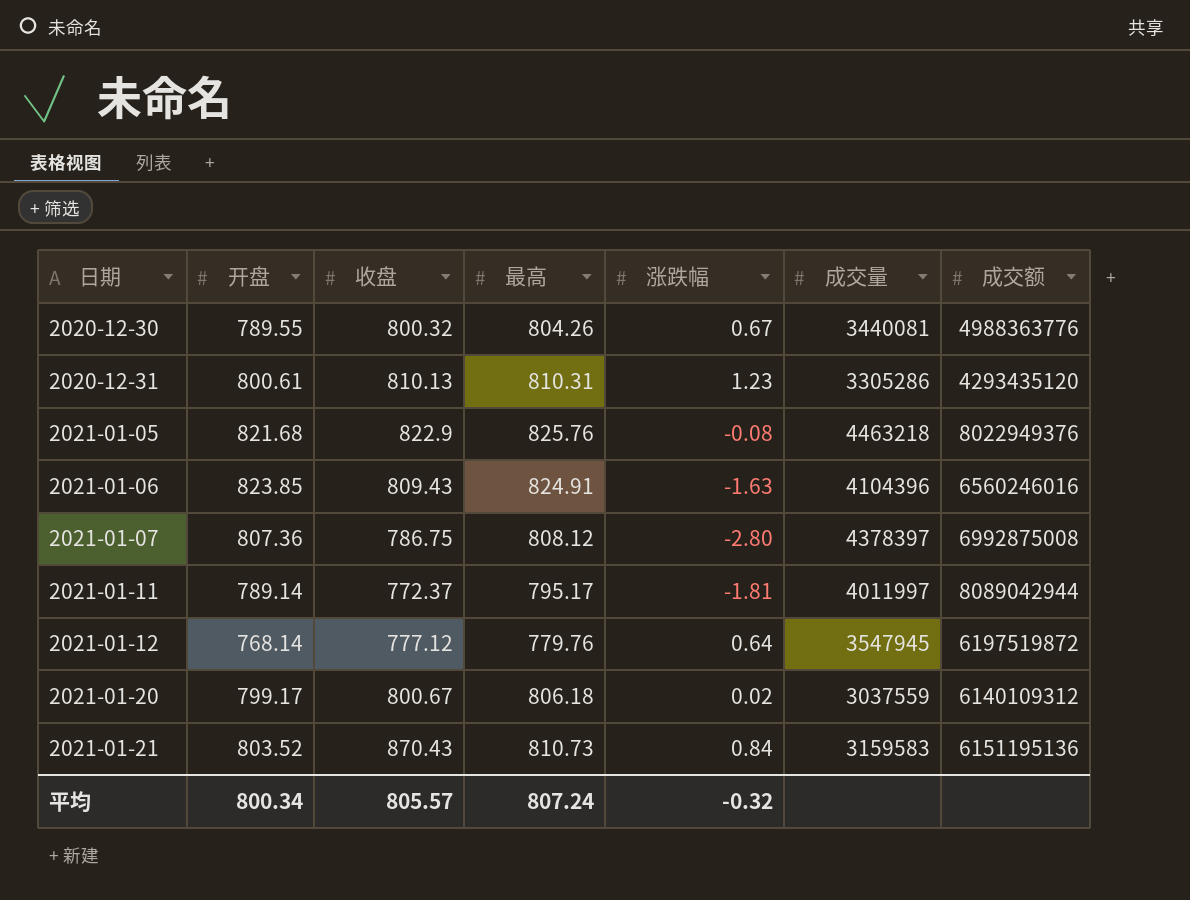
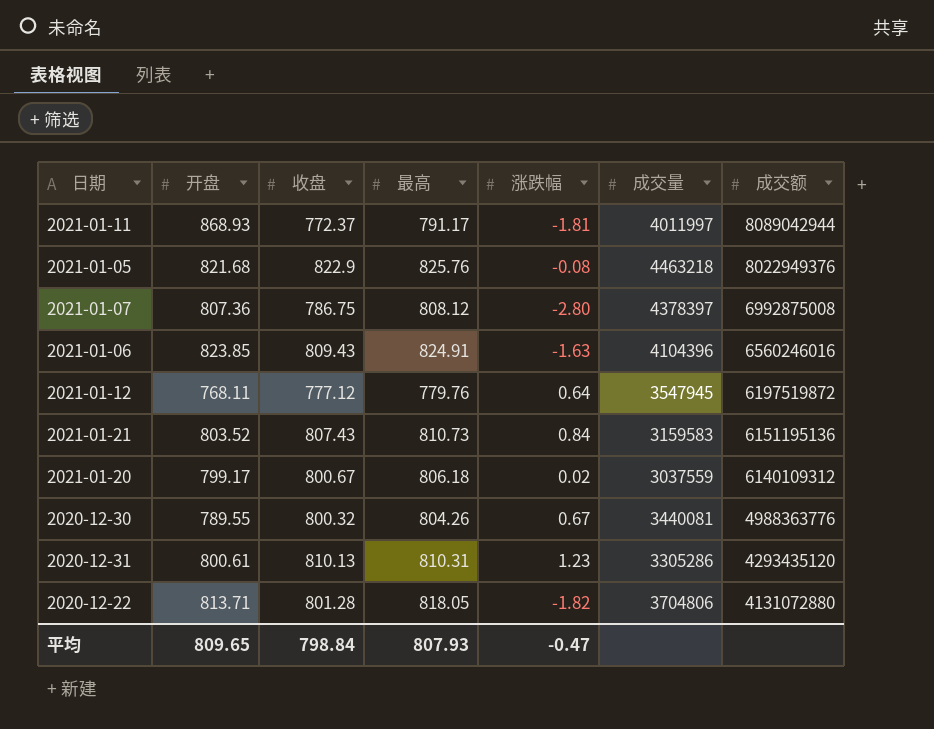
row order: 日期 ascending -> 成交额 descending
2021-01-11 | 开盘: 789.14 -> 868.93
2021-01-11 | 最高: 795.17 -> 791.17
2021-01-12 | 开盘: 768.14 -> 768.11
2021-01-21 | 收盘: 870.43 -> 807.43
row 2020-12-22: none -> 813.71 | 801.28 | 818.05 | -1.82 | 3704806 | 4131072880
平均 | 开盘: 800.34 -> 809.65
平均 | 收盘: 805.57 -> 798.84
平均 | 最高: 807.24 -> 807.93
平均 | 涨跌幅: -0.32 -> -0.47

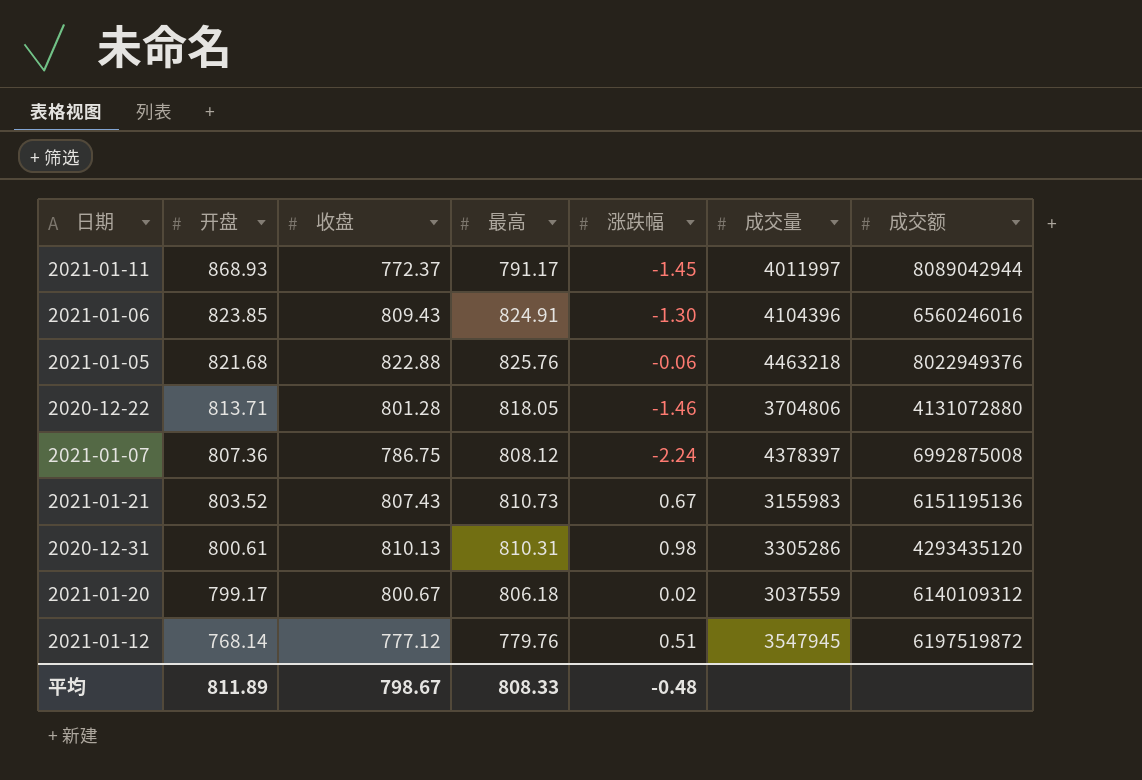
row order: 成交额 descending -> 开盘 descending
row 2020-12-30: 789.55 | 800.32 | 804.26 | 0.67 | 3440081 | 4988363776 -> none
2021-01-11 | 涨跌幅: -1.81 -> -1.45
2021-01-06 | 涨跌幅: -1.63 -> -1.30
2021-01-05 | 收盘: 822.9 -> 822.88
2021-01-05 | 涨跌幅: -0.08 -> -0.06
2020-12-22 | 涨跌幅: -1.82 -> -1.46
2021-01-07 | 涨跌幅: -2.80 -> -2.24
2021-01-21 | 涨跌幅: 0.84 -> 0.67
2021-01-21 | 成交量: 3159583 -> 3155983
2020-12-31 | 涨跌幅: 1.23 -> 0.98
2021-01-12 | 开盘: 768.11 -> 768.14
2021-01-12 | 涨跌幅: 0.64 -> 0.51
平均 | 开盘: 809.65 -> 811.89
平均 | 收盘: 798.84 -> 798.67
平均 | 最高: 807.93 -> 808.33
平均 | 涨跌幅: -0.47 -> -0.48

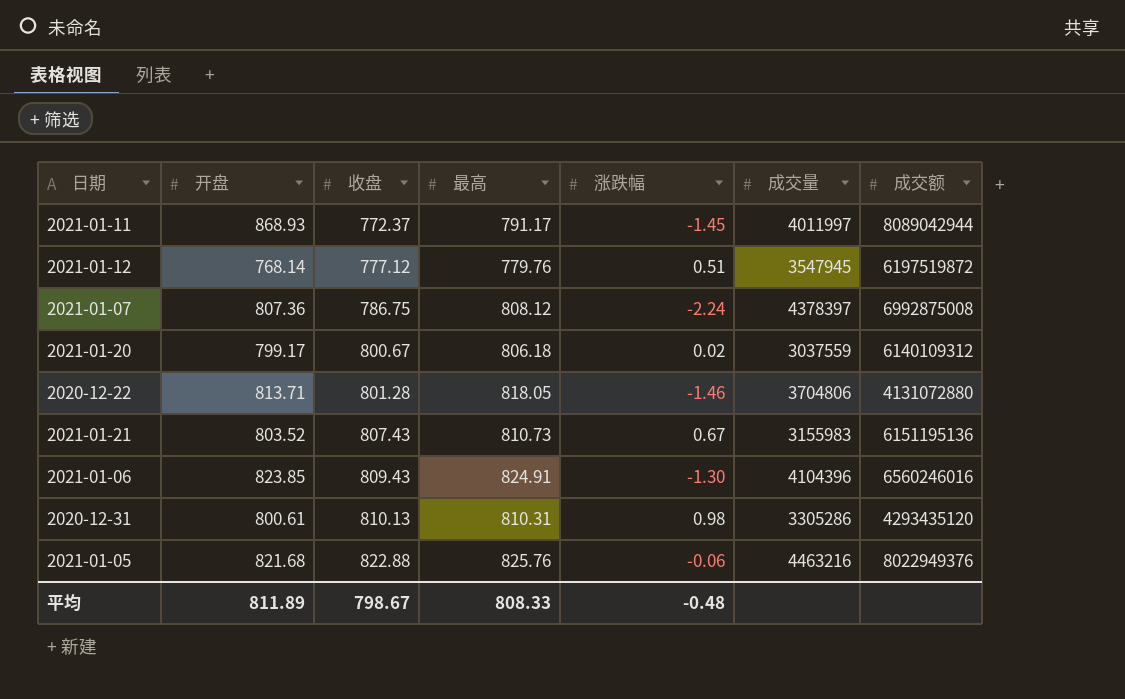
row order: 开盘 descending -> 收盘 ascending
2021-01-05 | 成交量: 4463218 -> 4463216

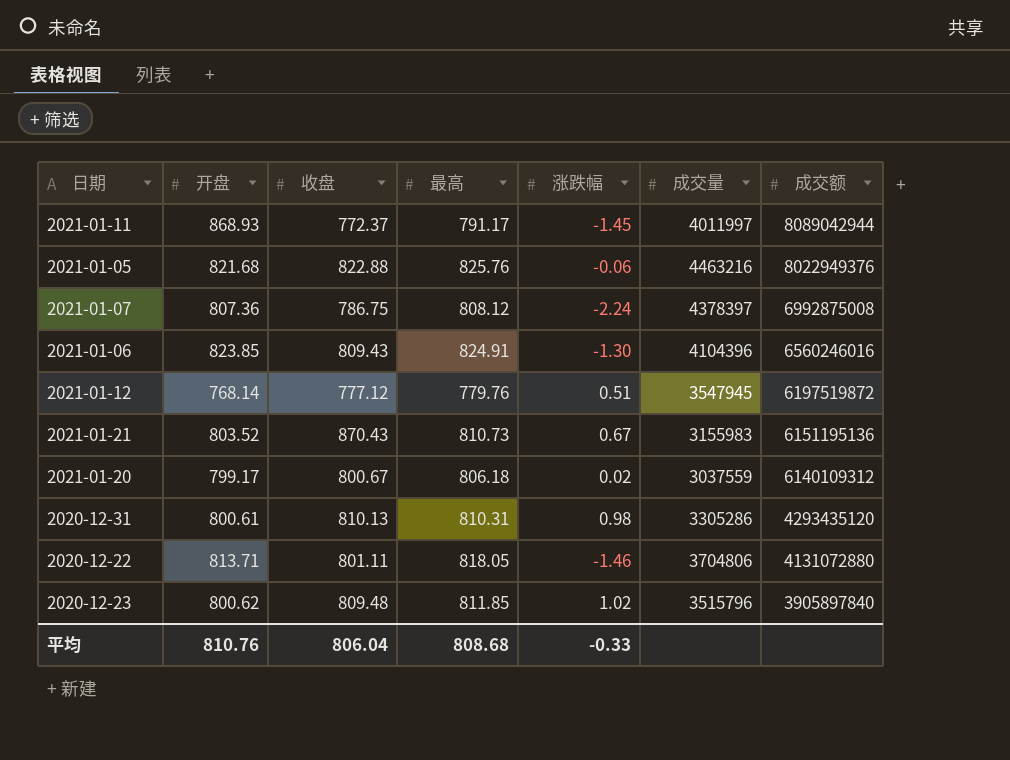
row order: 收盘 ascending -> 成交额 descending
2021-01-21 | 收盘: 807.43 -> 870.43
2020-12-22 | 收盘: 801.28 -> 801.11
row 2020-12-23: none -> 800.62 | 809.48 | 811.85 | 1.02 | 3515796 | 3905897840
平均 | 开盘: 811.89 -> 810.76
平均 | 收盘: 798.67 -> 806.04
平均 | 最高: 808.33 -> 808.68
平均 | 涨跌幅: -0.48 -> -0.33

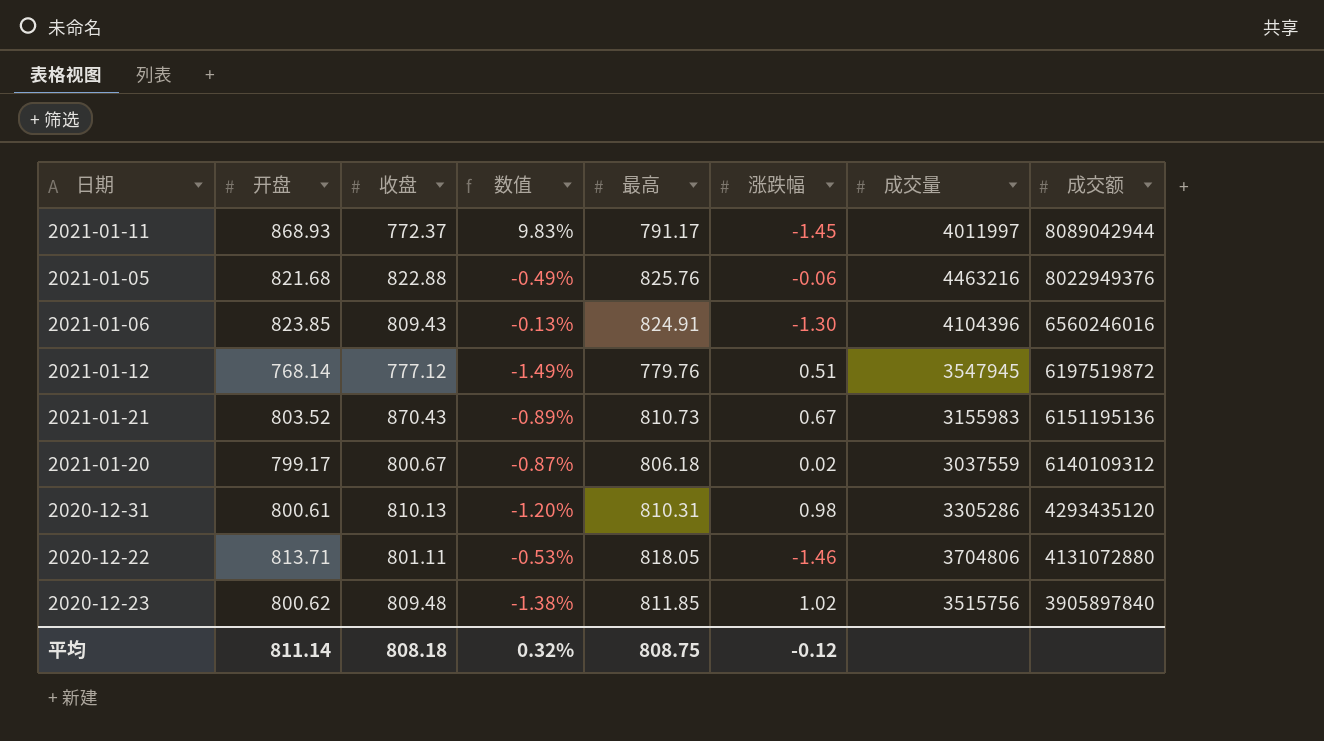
column 数值 | formula: none -> ([开盘] - [最高]) / [最高]
row 2021-01-07: 807.36 | 786.75 | 808.12 | -2.24 | 4378397 | 6992875008 -> none
2020-12-23 | 成交量: 3515796 -> 3515756
平均 | 开盘: 810.76 -> 811.14
平均 | 收盘: 806.04 -> 808.18
平均 | 最高: 808.68 -> 808.75
平均 | 涨跌幅: -0.33 -> -0.12

